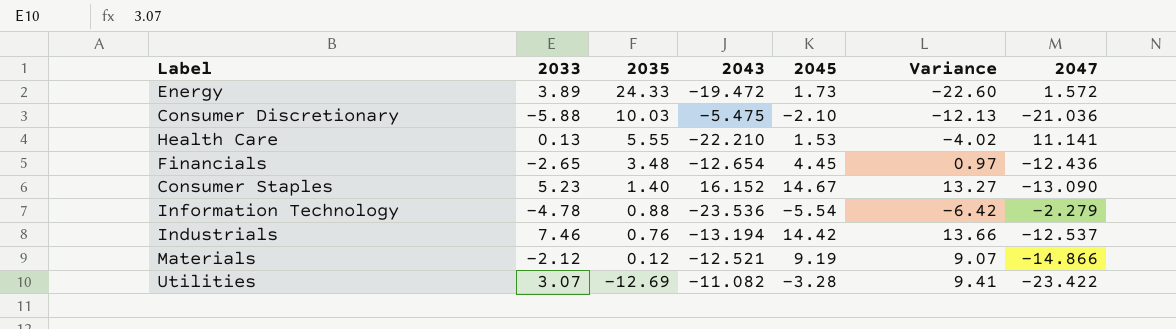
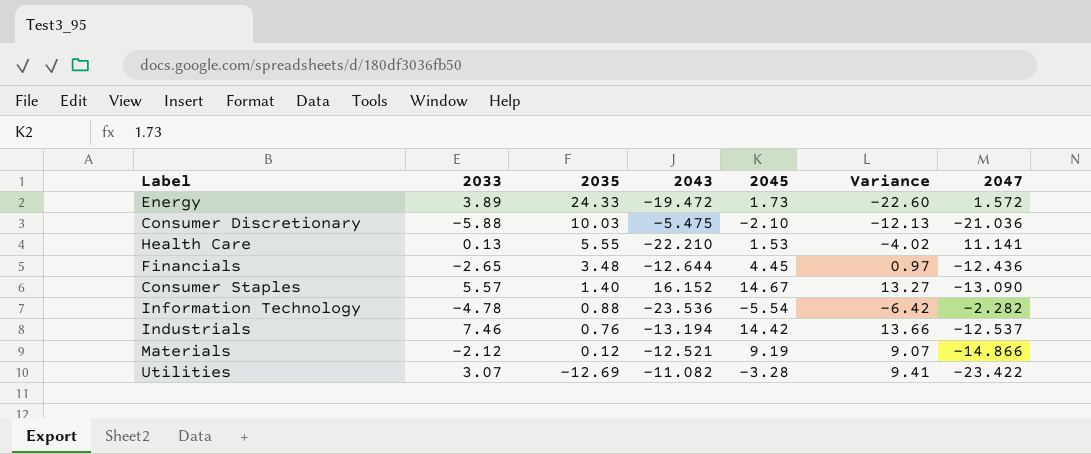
Financials | 2043: -12.654 -> -12.644
Consumer Staples | 2033: 5.23 -> 5.57
Information Technology | 2047: -2.279 -> -2.282

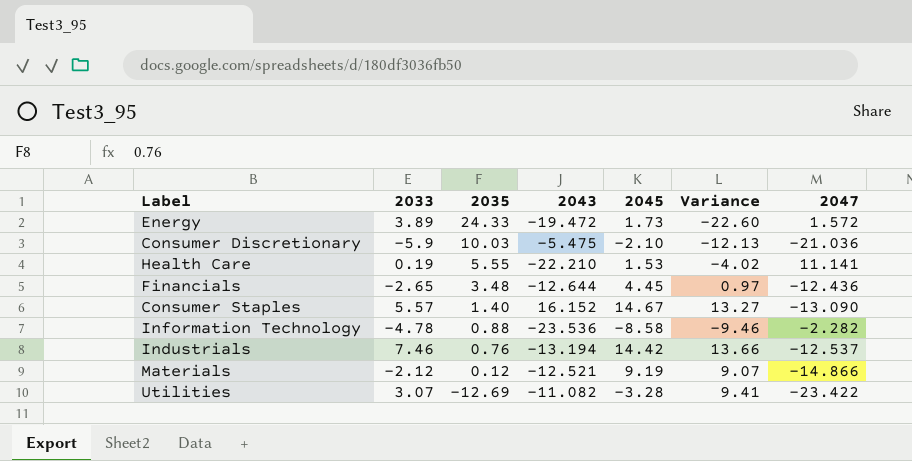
Consumer Discretionary | 2033: -5.88 -> -5.9
Health Care | 2033: 0.13 -> 0.19
Information Technology | 2045: -5.54 -> -8.58
Information Technology | Variance: -6.42 -> -9.46

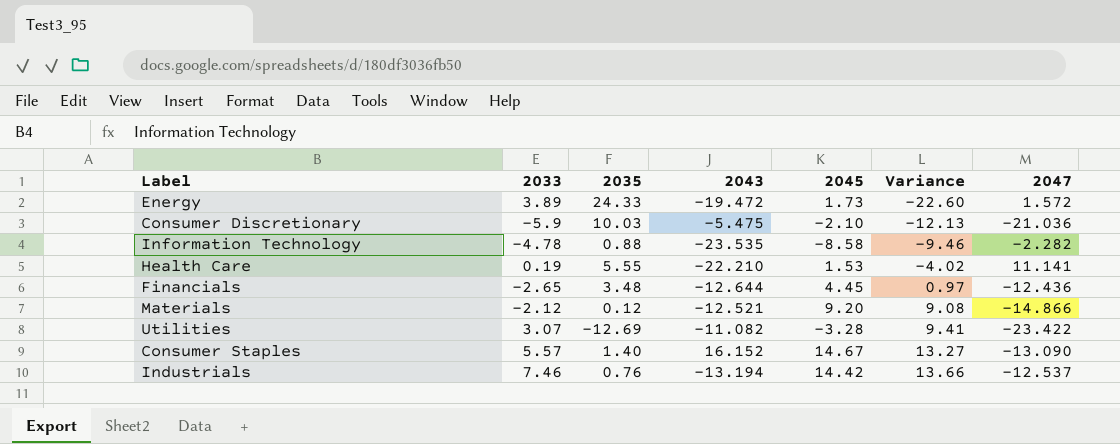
row order: 2035 descending -> Variance ascending
Information Technology | 2043: -23.536 -> -23.535
Materials | 2045: 9.19 -> 9.20
Materials | Variance: 9.07 -> 9.08

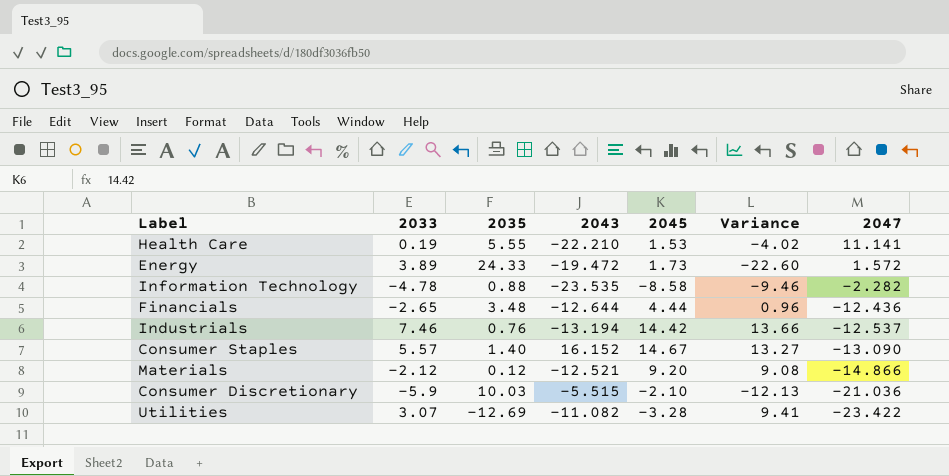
row order: Variance ascending -> 2047 descending
Financials | 2045: 4.45 -> 4.44
Financials | Variance: 0.97 -> 0.96
Consumer Discretionary | 2043: -5.475 -> -5.515

